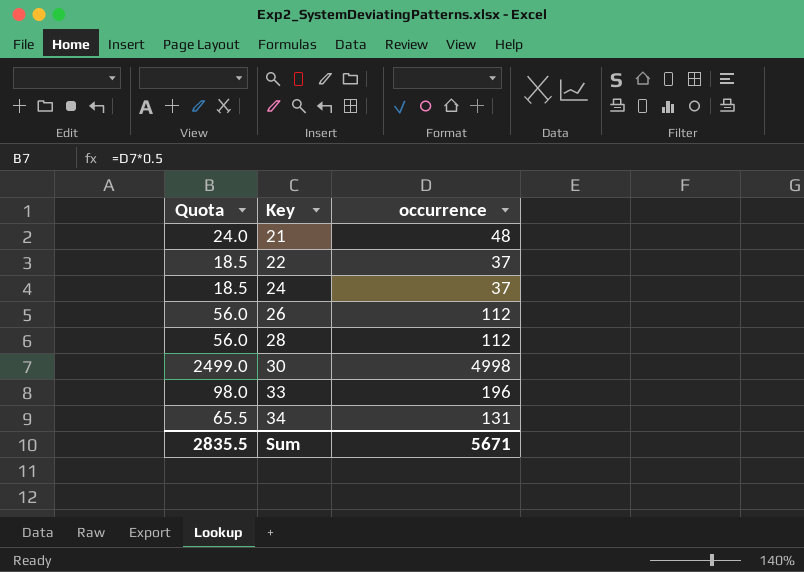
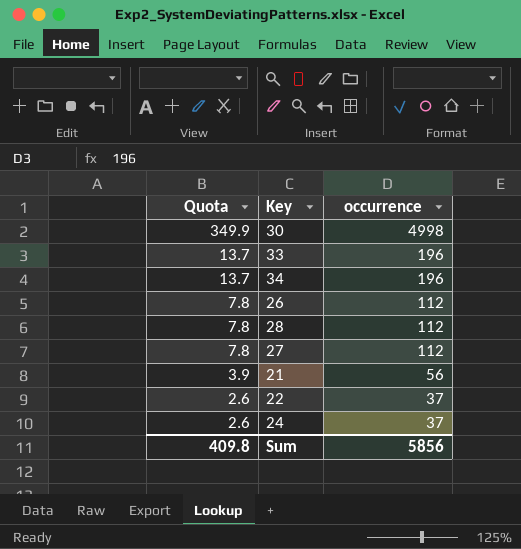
row order: Key ascending -> Quota descending
column Quota | formula: [occurrence] * 0.5 -> [occurrence] * 0.07
34 | occurrence: 131 -> 196
row 27: none -> 7.8 | 112
21 | occurrence: 48 -> 56
Sum | Quota: 2835.5 -> 409.8
Sum | occurrence: 5671 -> 5856

